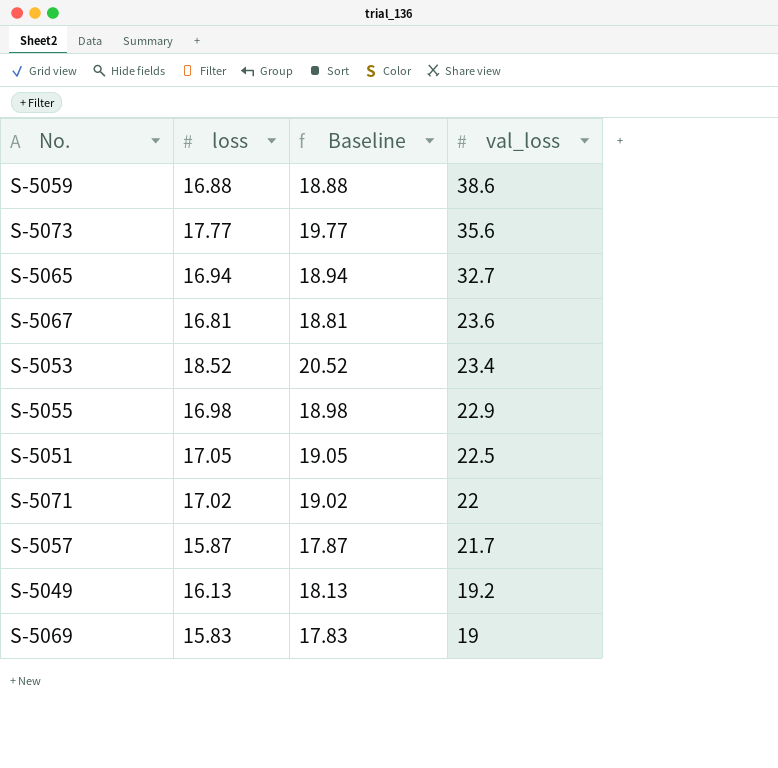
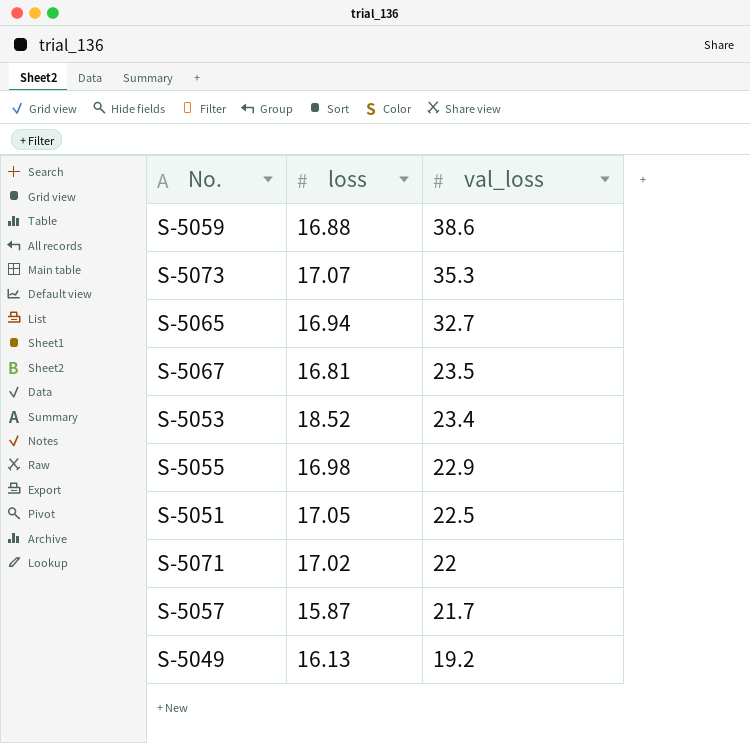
column Baseline | formula: [loss] + 2 -> none
row S-5069: 15.83 | 17.83 | 19 -> none
S-5073 | loss: 17.77 -> 17.07
S-5073 | val_loss: 35.6 -> 35.3
S-5067 | val_loss: 23.6 -> 23.5

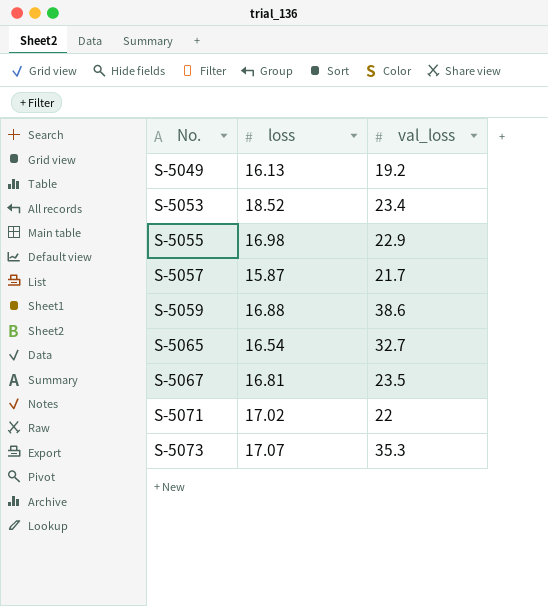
row order: val_loss descending -> No. ascending
row S-5051: 17.05 | 22.5 -> none
S-5065 | loss: 16.94 -> 16.54

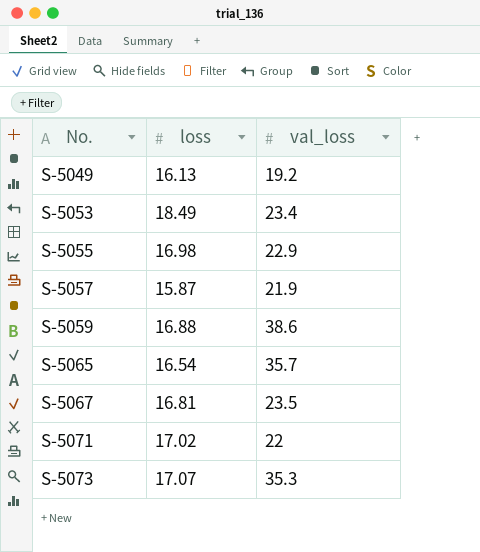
S-5053 | loss: 18.52 -> 18.49
S-5057 | val_loss: 21.7 -> 21.9
S-5065 | val_loss: 32.7 -> 35.7

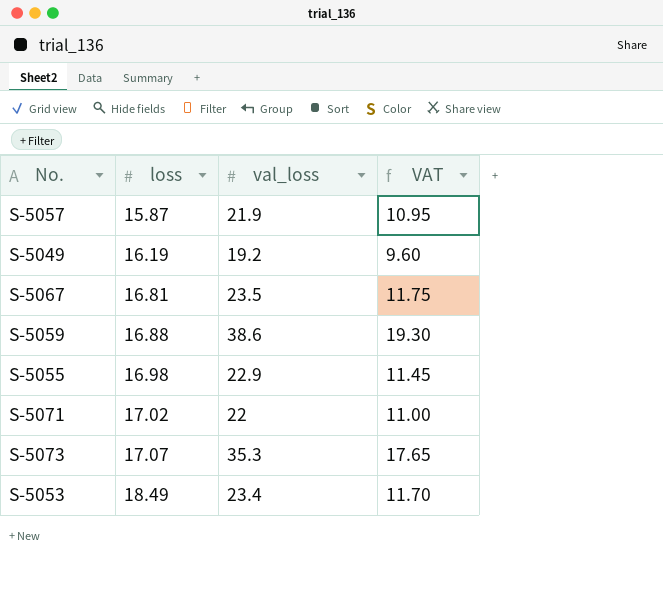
row order: No. ascending -> loss ascending
column VAT | formula: none -> [val_loss] * 0.5
row S-5065: 16.54 | 35.7 -> none
S-5049 | loss: 16.13 -> 16.19

